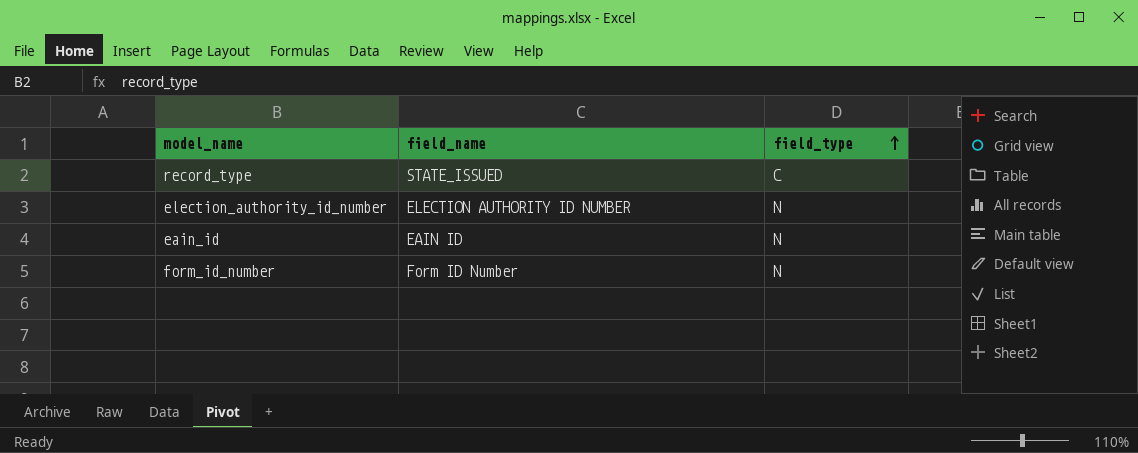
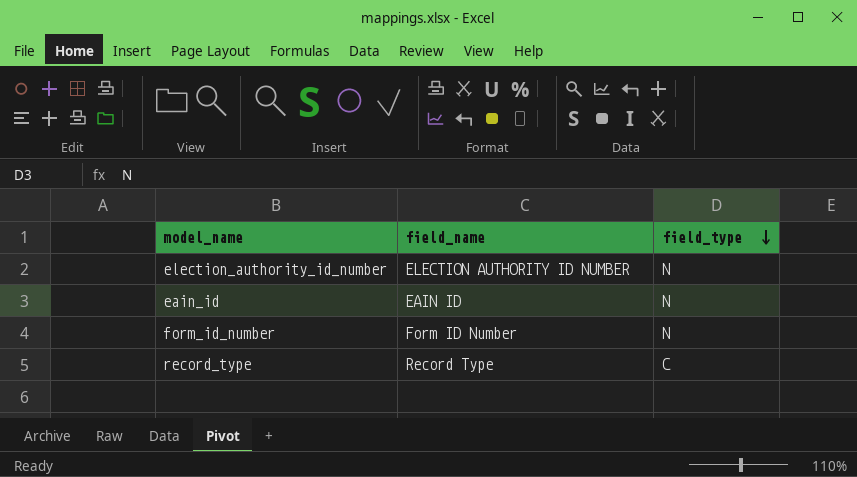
row order: field_type ascending -> field_type descending
record_type | field_name: STATE_ISSUED -> Record Type

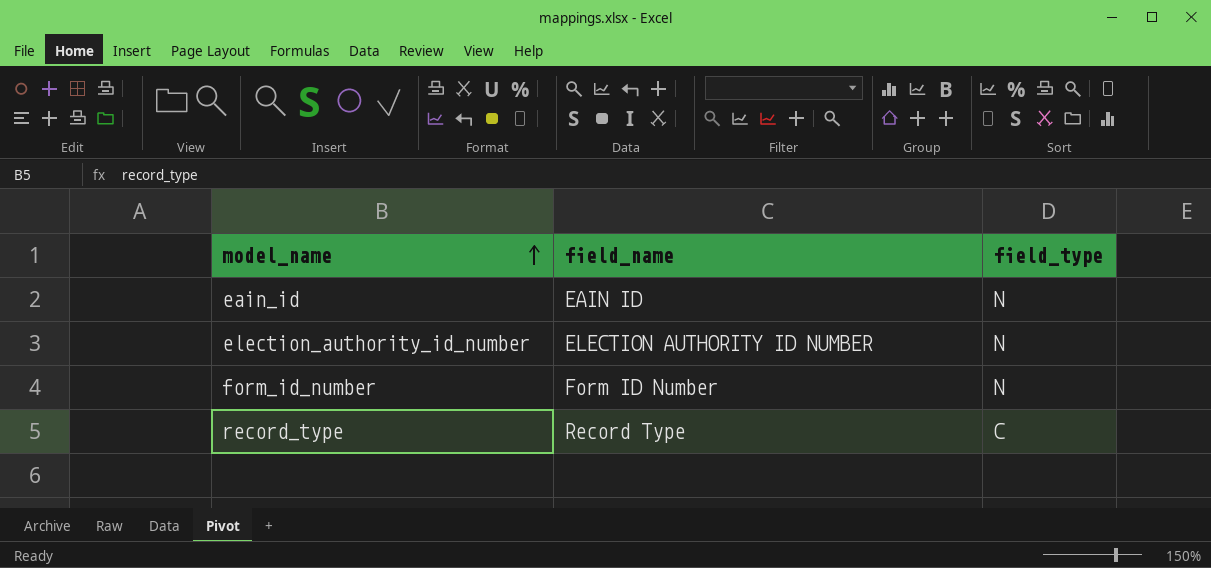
row order: field_type descending -> model_name ascending

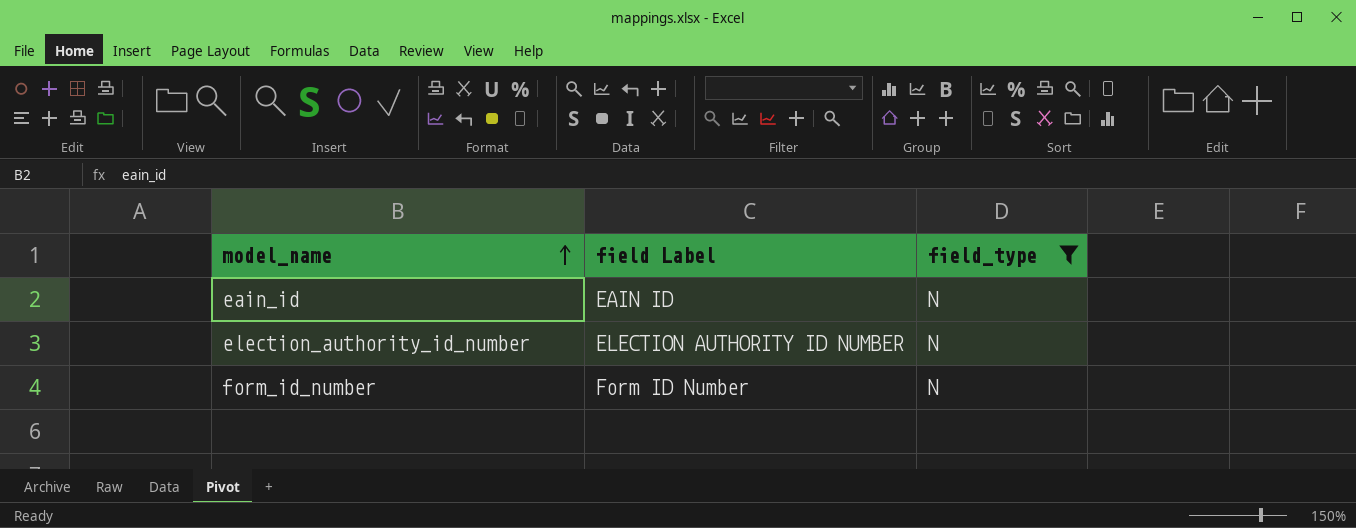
filter: none -> field_type = N
column name: field_name -> field Label

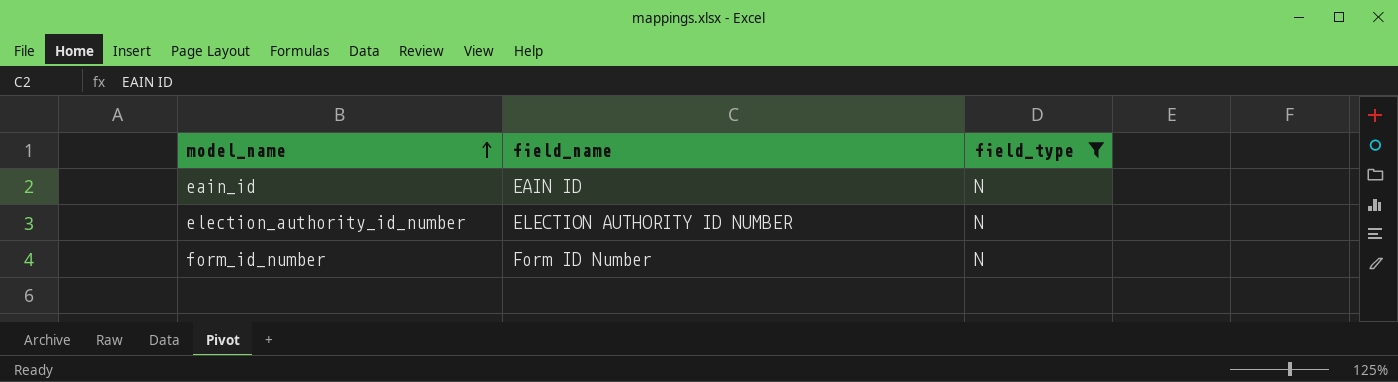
column name: field Label -> field_name

